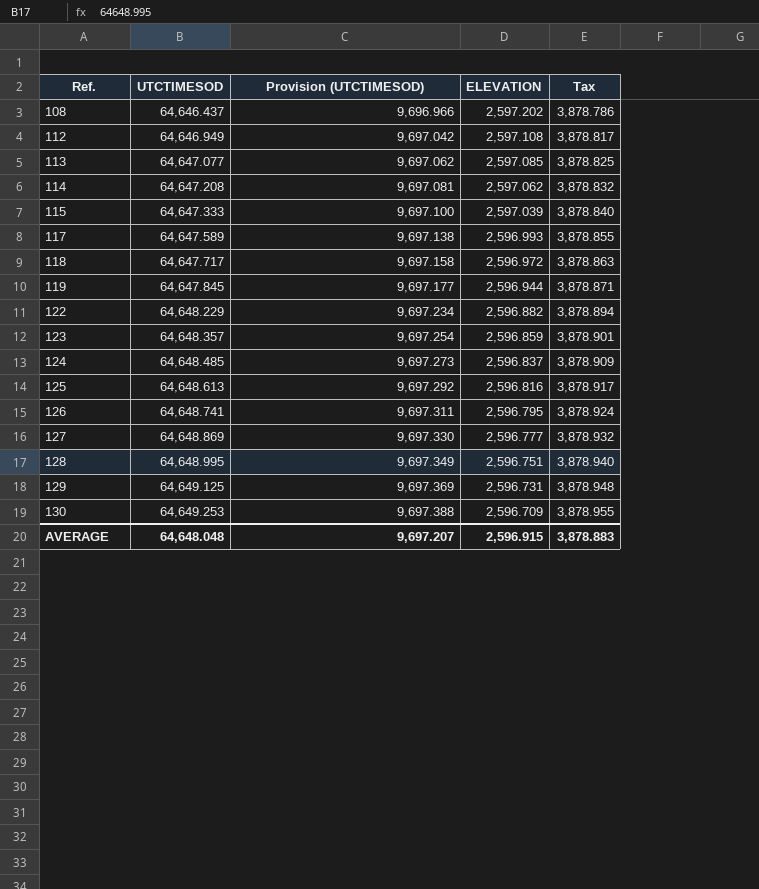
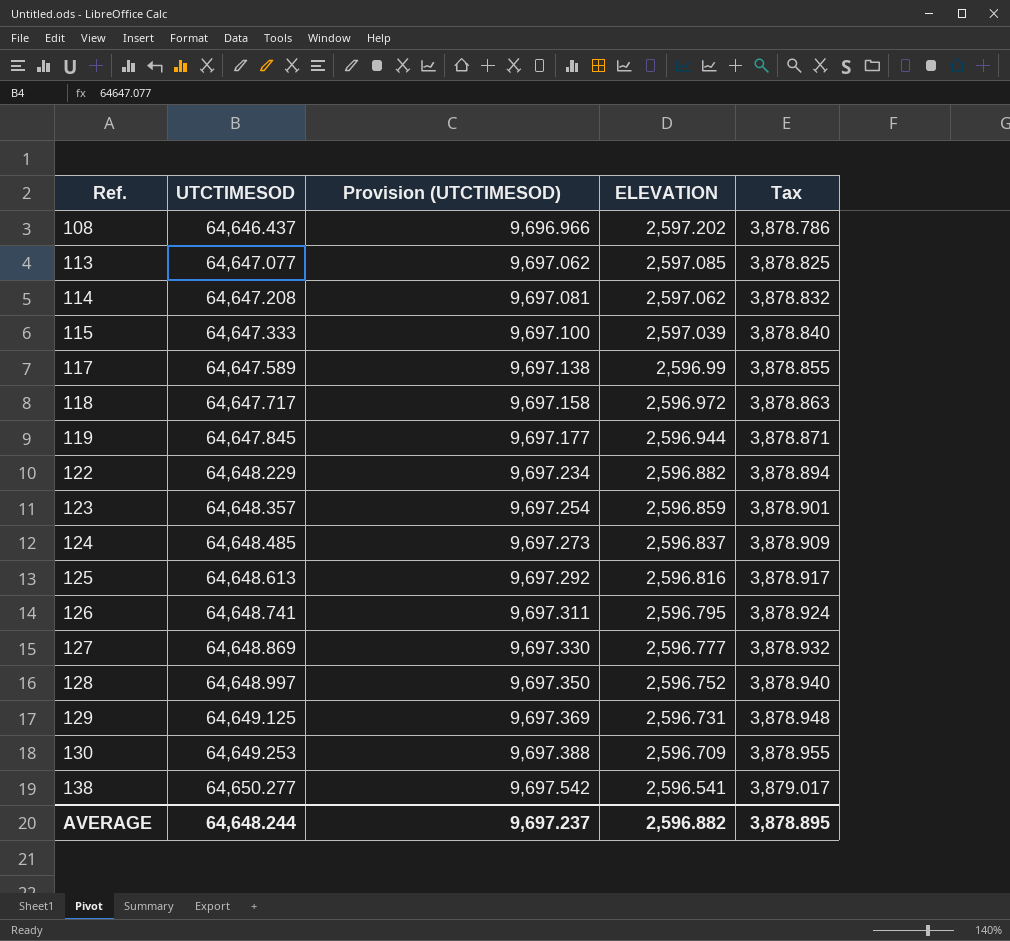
row 112: 64,646.949 | 9,697.042 | 2,597.108 | 3,878.817 -> none
117 | ELEVATION: 2,596.993 -> 2,596.99
128 | UTCTIMESOD: 64,648.995 -> 64,648.997
128 | Provision (UTCTIMESOD): 9,697.349 -> 9,697.350
128 | ELEVATION: 2,596.751 -> 2,596.752
row 138: none -> 64,650.277 | 9,697.542 | 2,596.541 | 3,879.017
AVERAGE | UTCTIMESOD: 64,648.048 -> 64,648.244
AVERAGE | Provision (UTCTIMESOD): 9,697.207 -> 9,697.237
AVERAGE | ELEVATION: 2,596.915 -> 2,596.882
AVERAGE | Tax: 3,878.883 -> 3,878.895

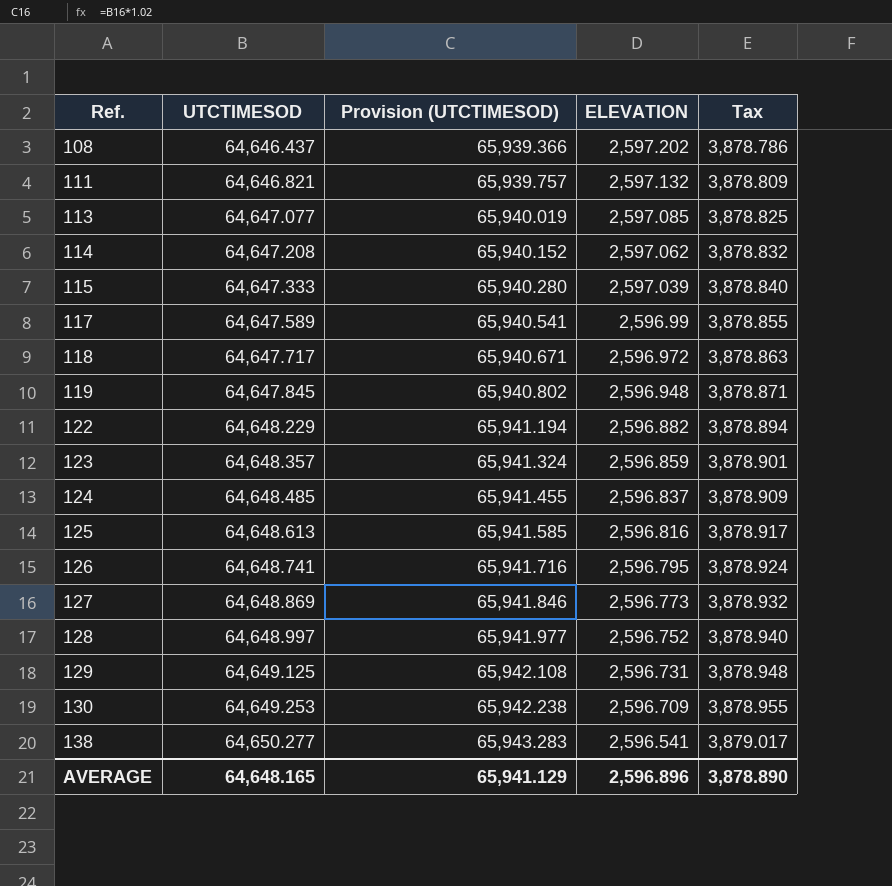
column Provision (UTCTIMESOD) | formula: [UTCTIMESOD] * 0.15 -> [UTCTIMESOD] * 1.02
row 111: none -> 64,646.821 | 65,939.757 | 2,597.132 | 3,878.809
119 | ELEVATION: 2,596.944 -> 2,596.948
127 | ELEVATION: 2,596.777 -> 2,596.773
AVERAGE | UTCTIMESOD: 64,648.244 -> 64,648.165
AVERAGE | Provision (UTCTIMESOD): 9,697.237 -> 65,941.129
AVERAGE | ELEVATION: 2,596.882 -> 2,596.896
AVERAGE | Tax: 3,878.895 -> 3,878.890

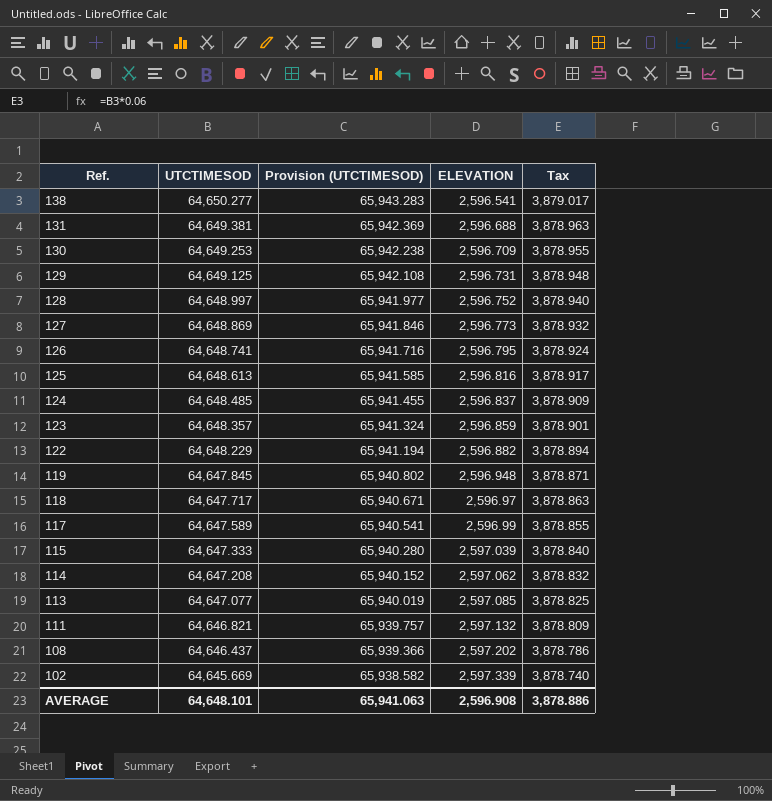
row order: Ref. ascending -> Ref. descending
row 131: none -> 64,649.381 | 65,942.369 | 2,596.688 | 3,878.963
118 | ELEVATION: 2,596.972 -> 2,596.97
row 102: none -> 64,645.669 | 65,938.582 | 2,597.339 | 3,878.740
AVERAGE | UTCTIMESOD: 64,648.165 -> 64,648.101
AVERAGE | Provision (UTCTIMESOD): 65,941.129 -> 65,941.063
AVERAGE | ELEVATION: 2,596.896 -> 2,596.908
AVERAGE | Tax: 3,878.890 -> 3,878.886

